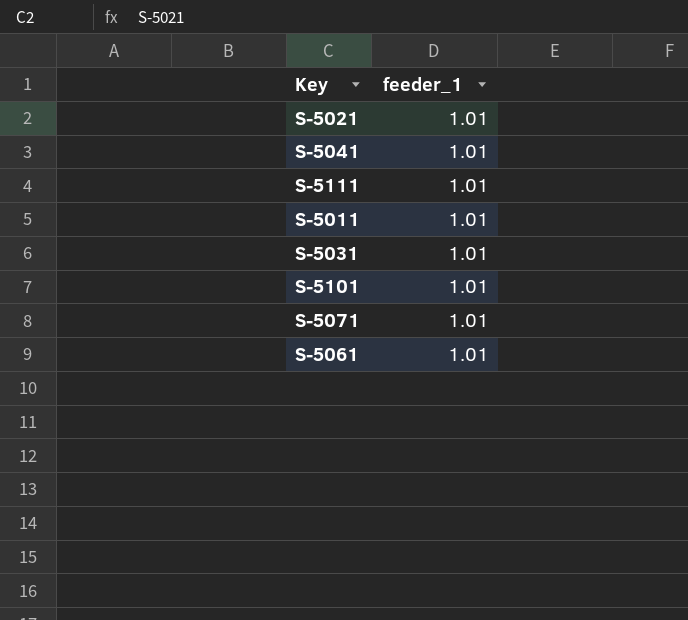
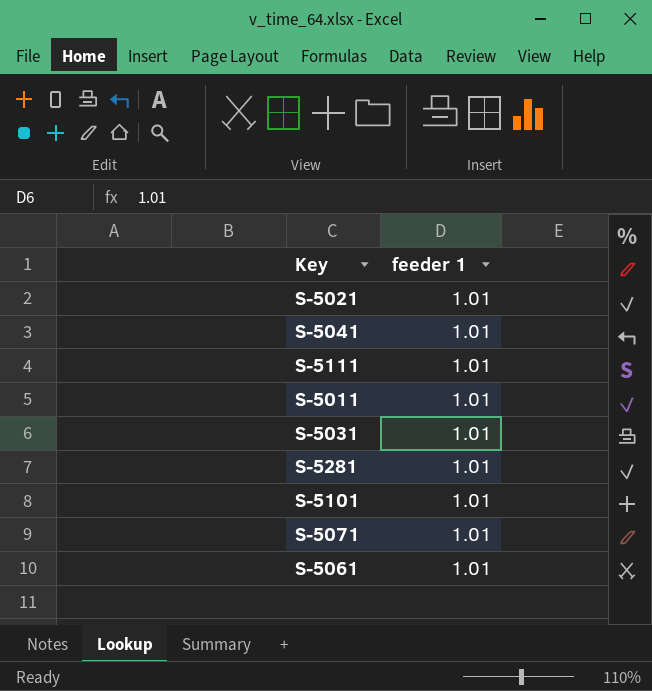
column name: feeder_1 -> feeder 1
row S-5281: none -> 1.01

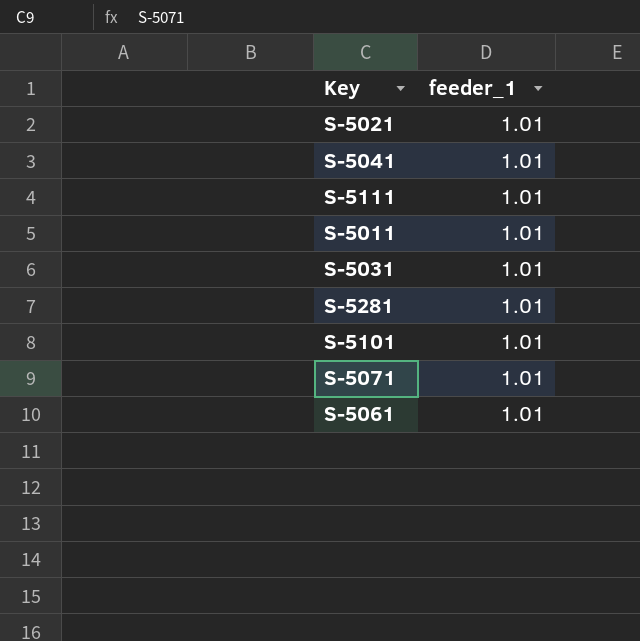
column name: feeder 1 -> feeder_1

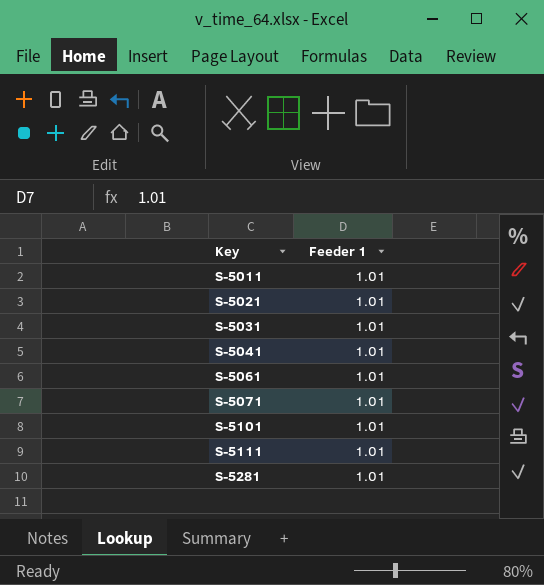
row order: none -> Key ascending
column name: feeder_1 -> Feeder 1

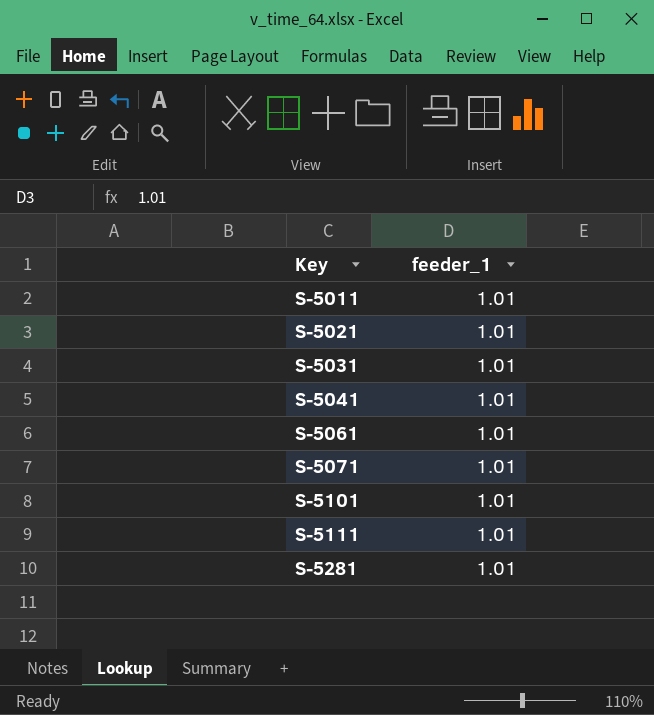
column name: Feeder 1 -> feeder_1

